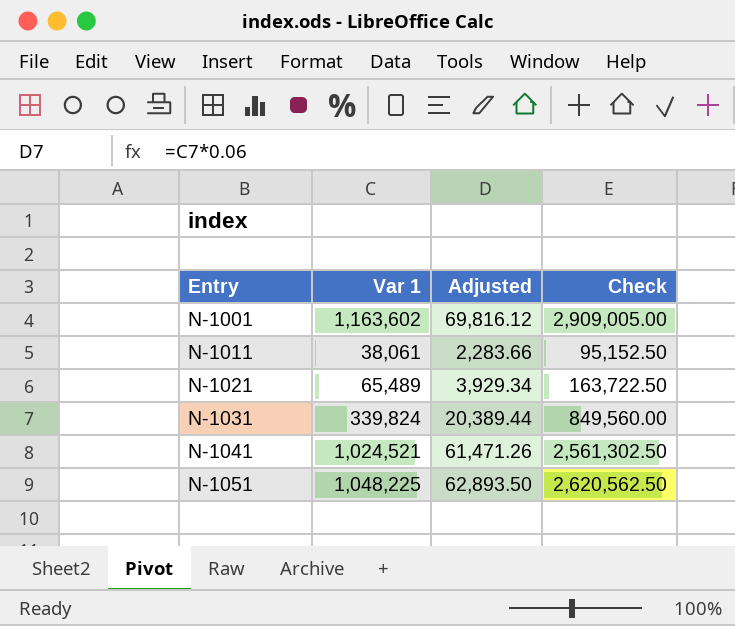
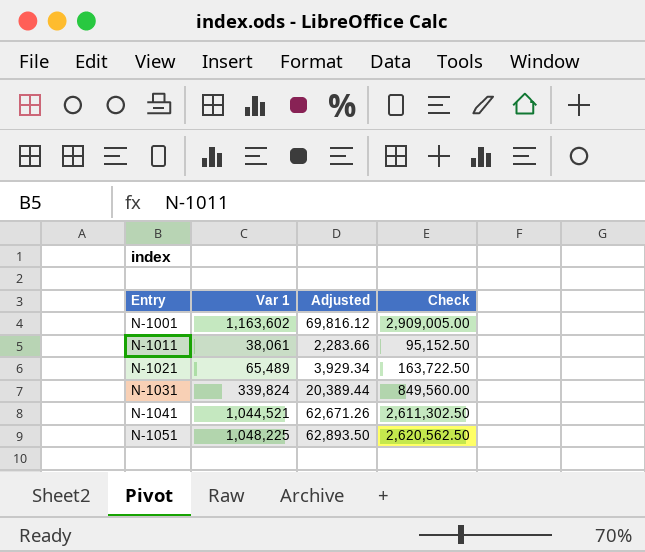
N-1041 | Var 1: 1,024,521 -> 1,044,521
N-1041 | Adjusted: 61,471.26 -> 62,671.26
N-1041 | Check: 2,561,302.50 -> 2,611,302.50

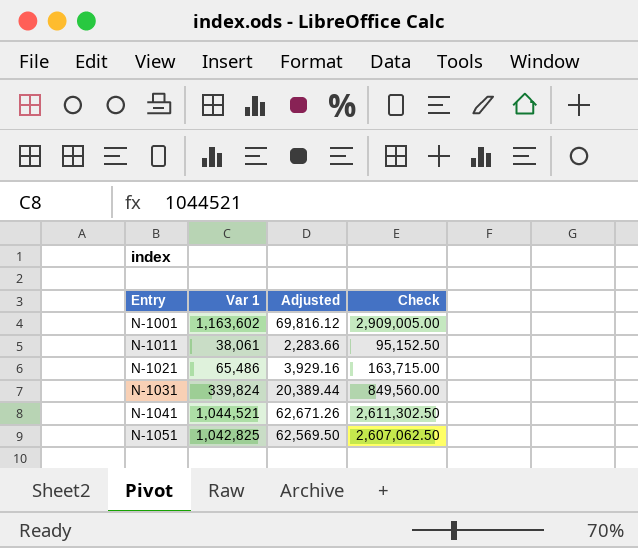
N-1021 | Var 1: 65,489 -> 65,486
N-1021 | Adjusted: 3,929.34 -> 3,929.16
N-1021 | Check: 163,722.50 -> 163,715.00
N-1051 | Var 1: 1,048,225 -> 1,042,825
N-1051 | Adjusted: 62,893.50 -> 62,569.50
N-1051 | Check: 2,620,562.50 -> 2,607,062.50

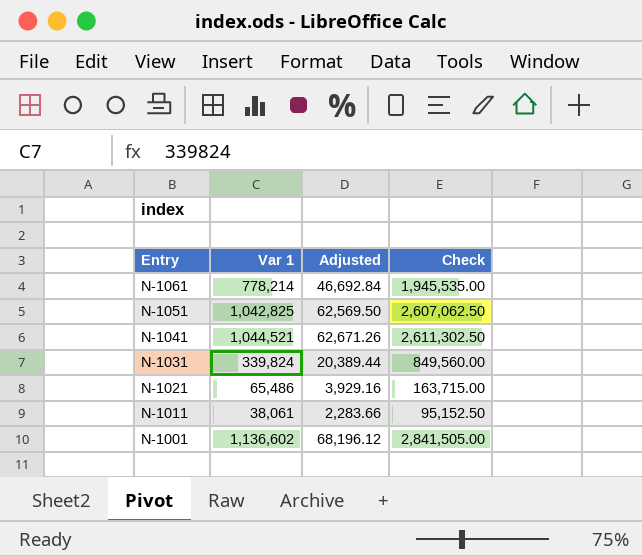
row order: Entry ascending -> Entry descending
row N-1061: none -> 778,214 | 46,692.84 | 1,945,535.00
N-1001 | Var 1: 1,163,602 -> 1,136,602
N-1001 | Adjusted: 69,816.12 -> 68,196.12
N-1001 | Check: 2,909,005.00 -> 2,841,505.00

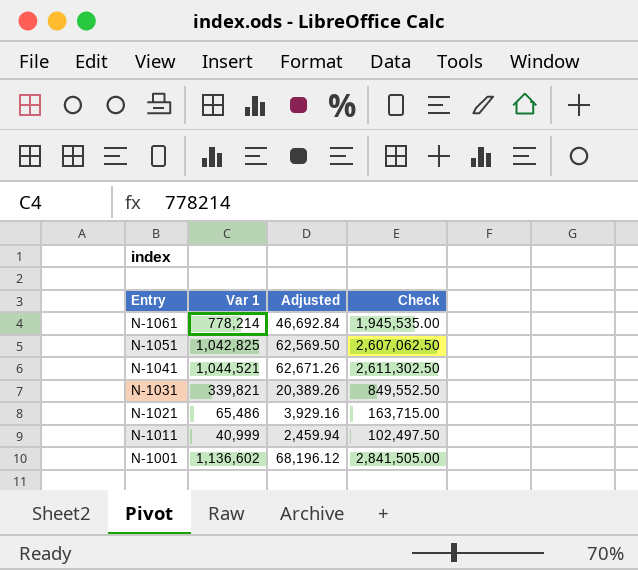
N-1031 | Var 1: 339,824 -> 339,821
N-1031 | Adjusted: 20,389.44 -> 20,389.26
N-1031 | Check: 849,560.00 -> 849,552.50
N-1011 | Var 1: 38,061 -> 40,999
N-1011 | Adjusted: 2,283.66 -> 2,459.94
N-1011 | Check: 95,152.50 -> 102,497.50

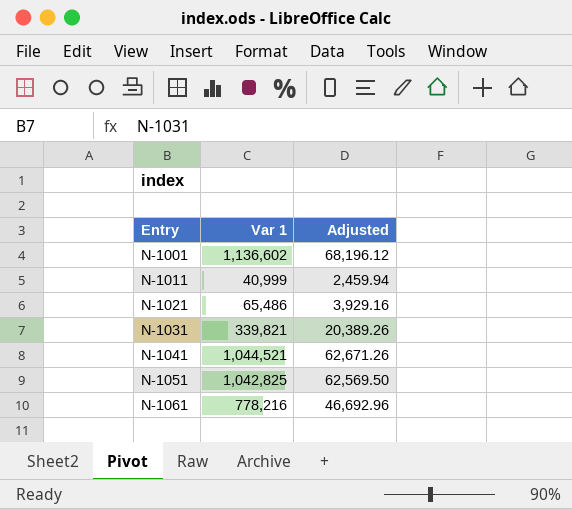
row order: Entry descending -> Entry ascending
column Check | formula: [Var 1] * 2.5 -> none
N-1061 | Var 1: 778,214 -> 778,216
N-1061 | Adjusted: 46,692.84 -> 46,692.96

